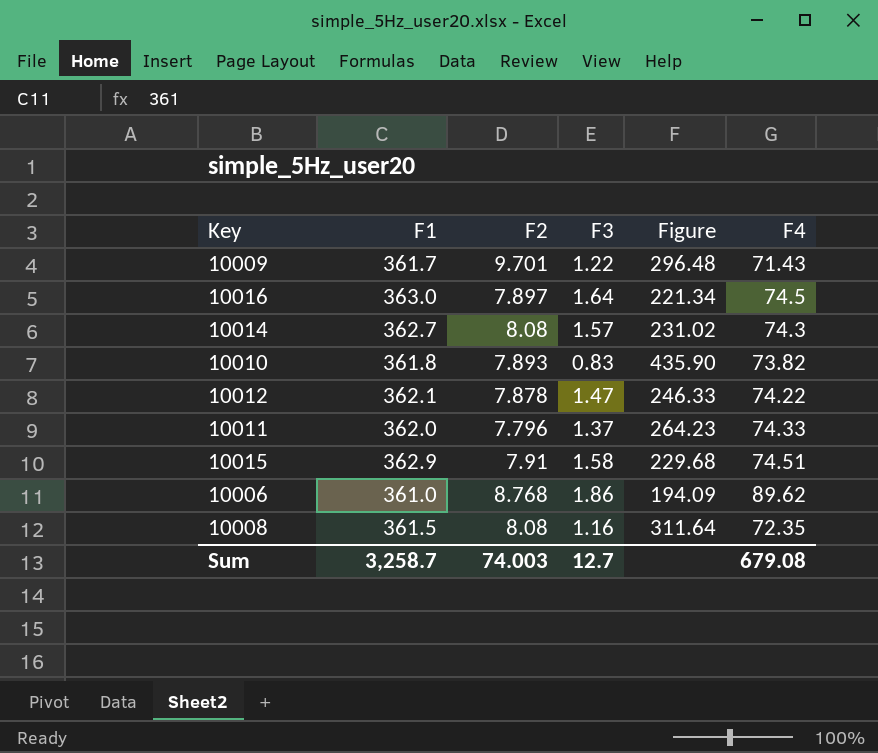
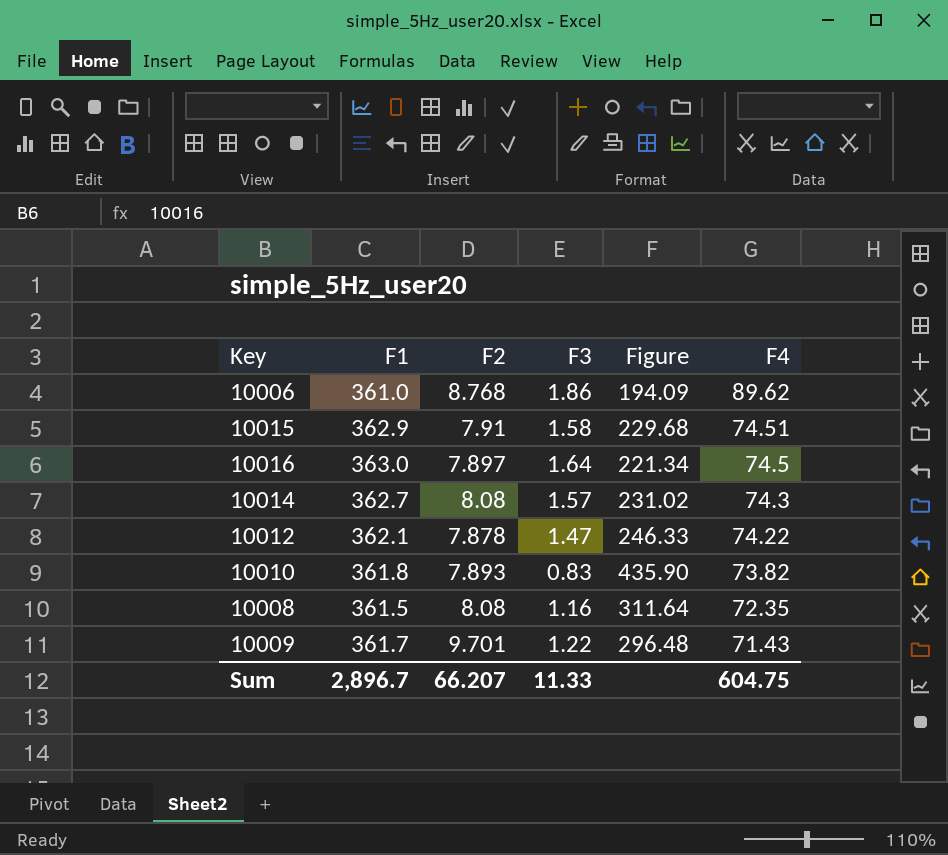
row order: none -> F4 descending
row 10011: 362.0 | 7.796 | 1.37 | 264.23 | 74.33 -> none
Sum | F1: 3,258.7 -> 2,896.7
Sum | F2: 74.003 -> 66.207
Sum | F3: 12.7 -> 11.33
Sum | F4: 679.08 -> 604.75

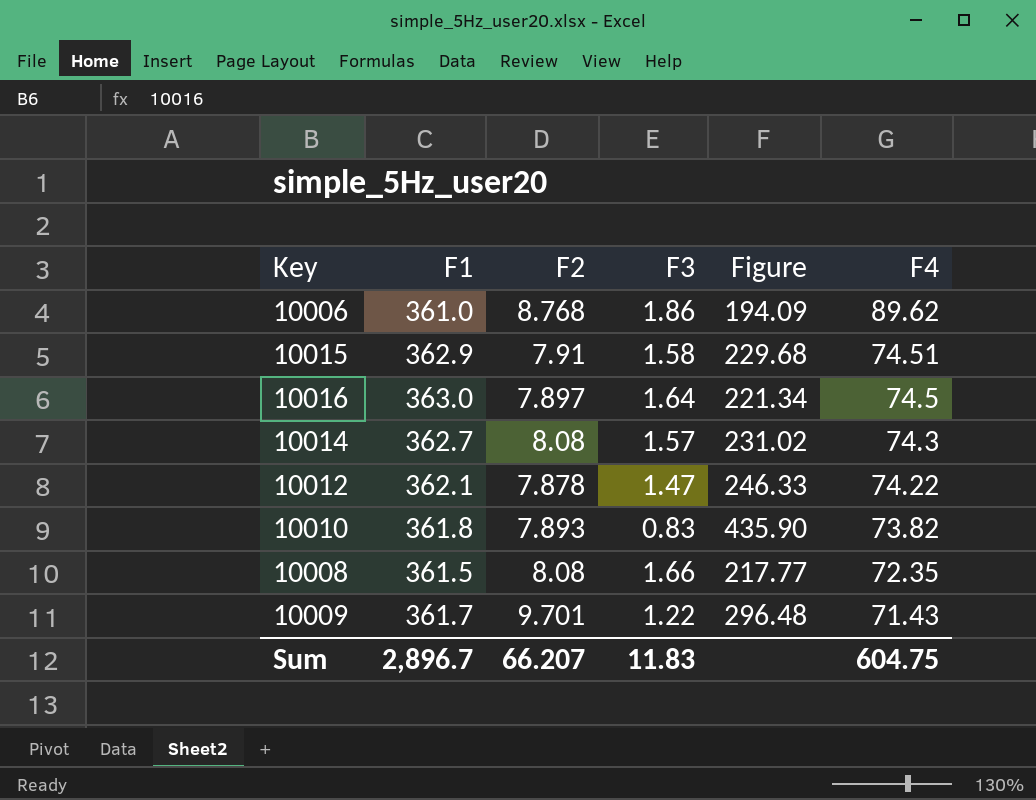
10008 | F3: 1.16 -> 1.66
10008 | Figure: 311.64 -> 217.77
Sum | F3: 11.33 -> 11.83

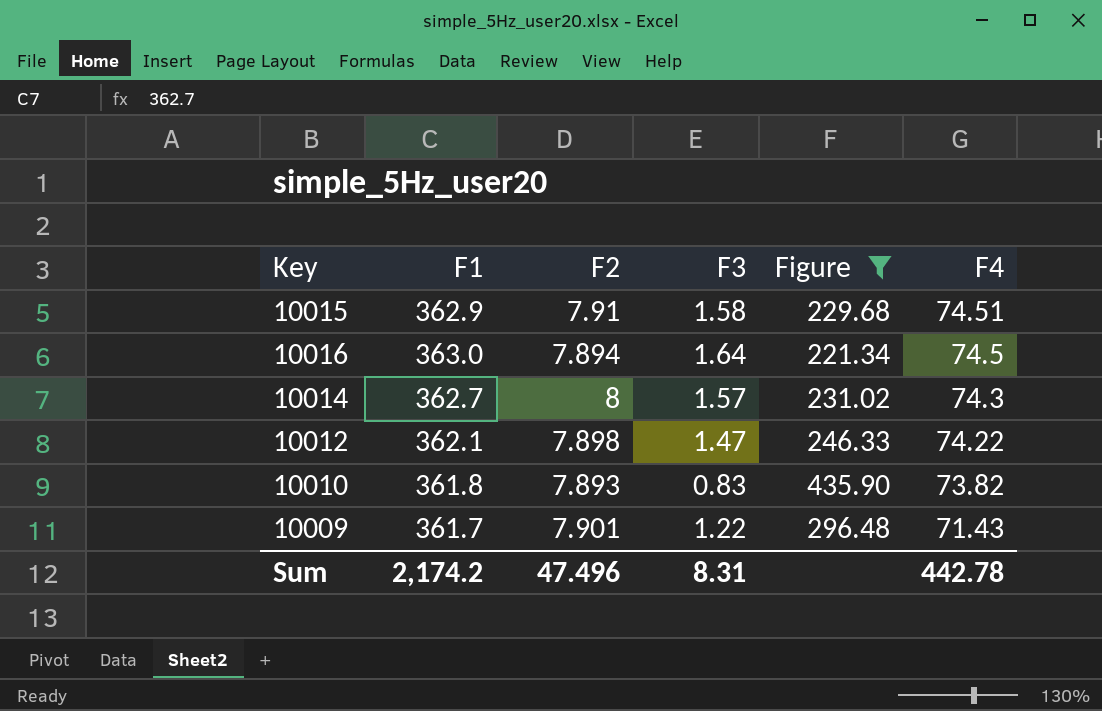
filter: none -> Figure >= 221.34
10016 | F2: 7.897 -> 7.894
10014 | F2: 8.08 -> 8
10012 | F2: 7.878 -> 7.898
10009 | F2: 9.701 -> 7.901
Sum | F1: 2,896.7 -> 2,174.2
Sum | F2: 66.207 -> 47.496
Sum | F3: 11.83 -> 8.31
Sum | F4: 604.75 -> 442.78

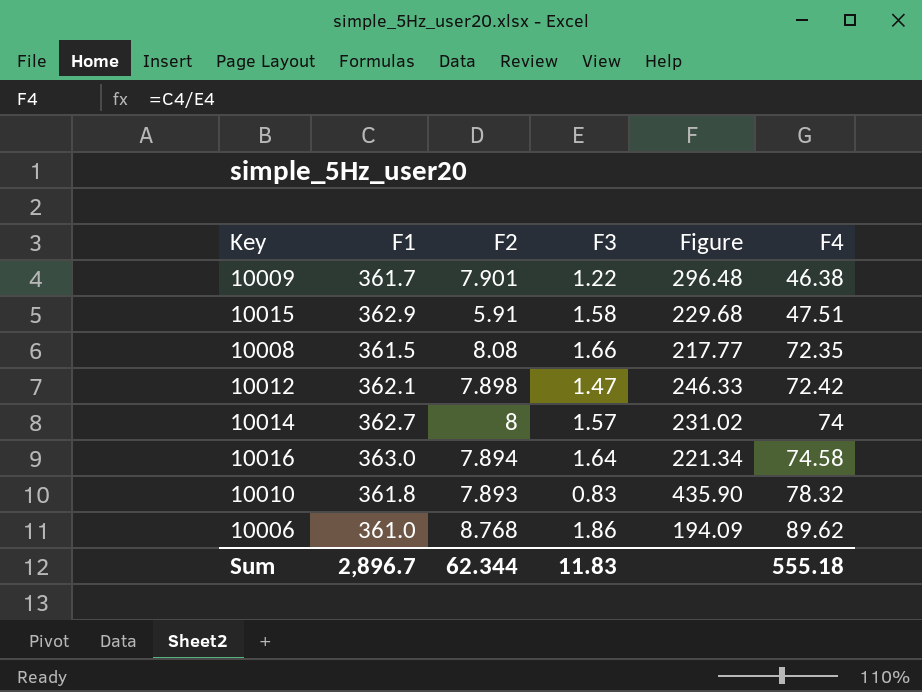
filter: Figure >= 221.34 -> none
row order: F4 descending -> F4 ascending
10009 | F4: 71.43 -> 46.38
10015 | F2: 7.91 -> 5.91
10015 | F4: 74.51 -> 47.51
10012 | F4: 74.22 -> 72.42
10014 | F4: 74.3 -> 74
10016 | F4: 74.5 -> 74.58
10010 | F4: 73.82 -> 78.32
Sum | F1: 2,174.2 -> 2,896.7
Sum | F2: 47.496 -> 62.344
Sum | F3: 8.31 -> 11.83
Sum | F4: 442.78 -> 555.18

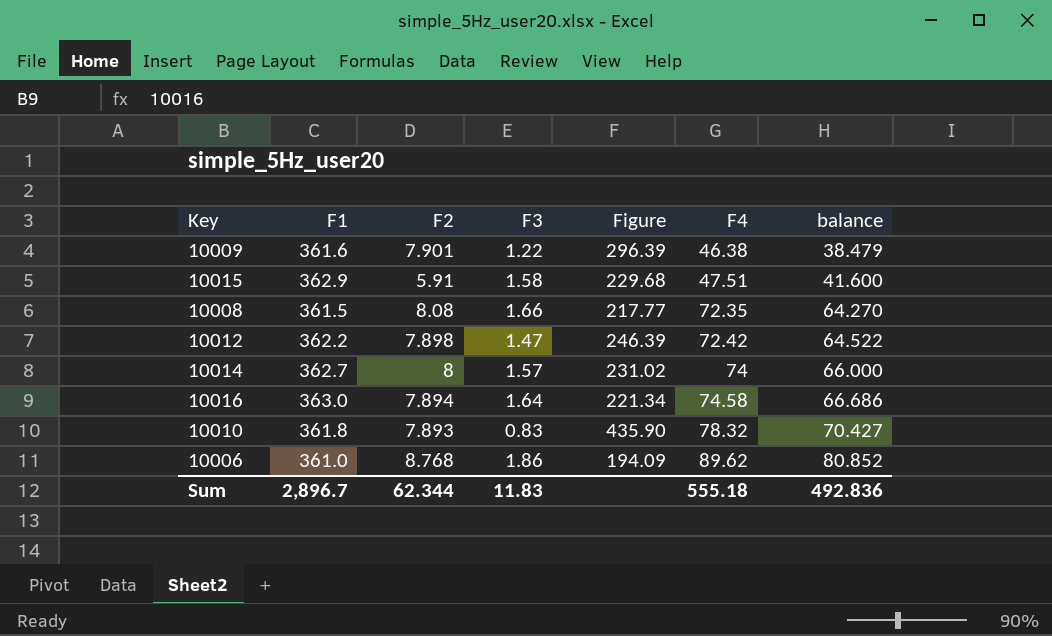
column balance | formula: none -> [F4] - [F2]
10009 | F1: 361.7 -> 361.6
10009 | Figure: 296.48 -> 296.39
10012 | F1: 362.1 -> 362.2
10012 | Figure: 246.33 -> 246.39

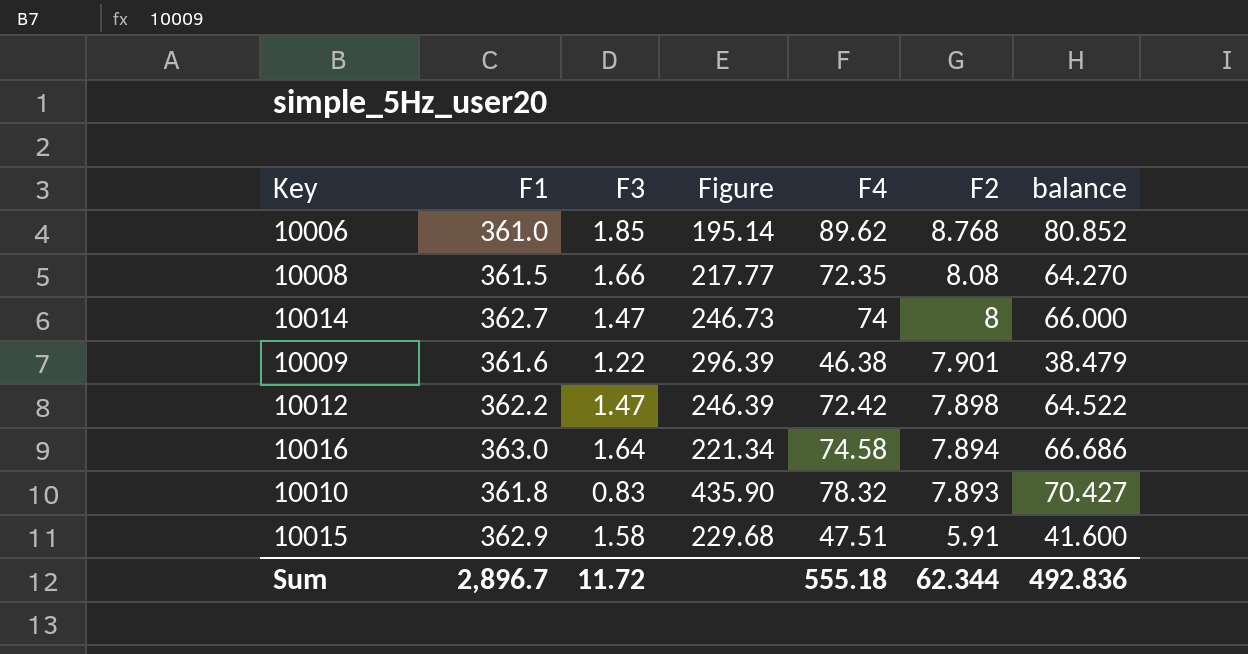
row order: F4 ascending -> F2 descending
column F2 | position: 3 -> 6
10006 | F3: 1.86 -> 1.85
10006 | Figure: 194.09 -> 195.14
10014 | F3: 1.57 -> 1.47
10014 | Figure: 231.02 -> 246.73
Sum | F3: 11.83 -> 11.72

